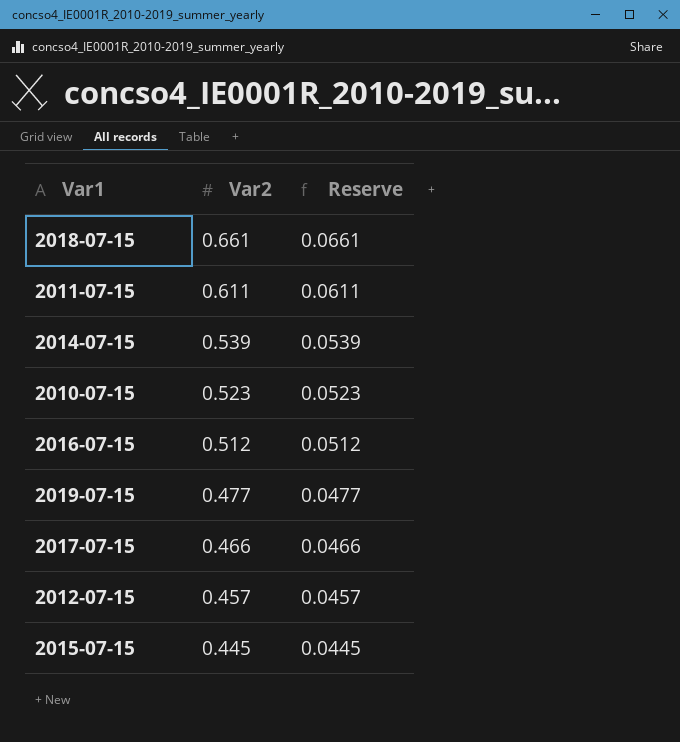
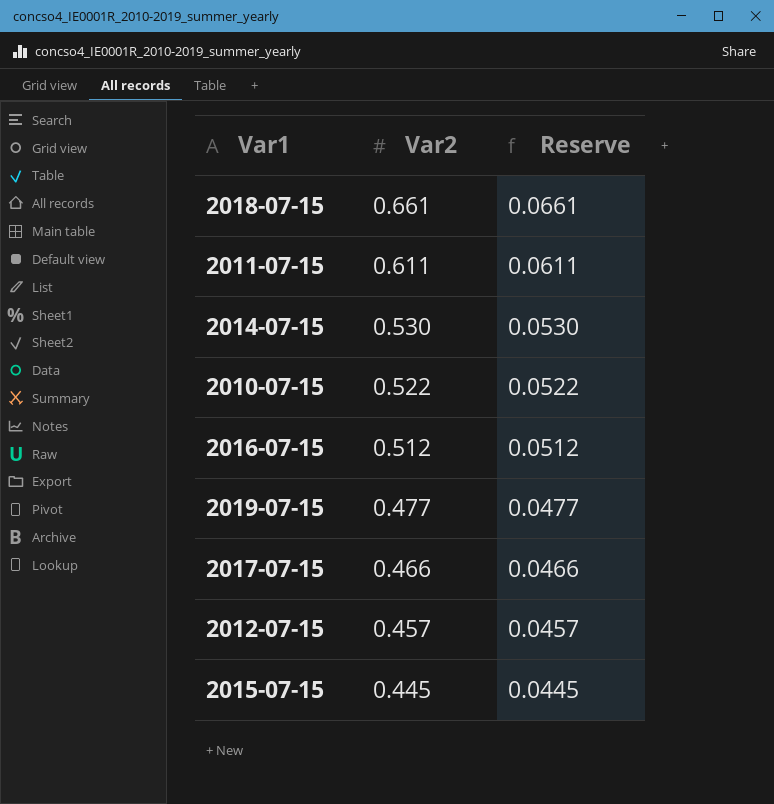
2014-07-15 | Var2: 0.539 -> 0.530
2014-07-15 | Reserve: 0.0539 -> 0.0530
2010-07-15 | Var2: 0.523 -> 0.522
2010-07-15 | Reserve: 0.0523 -> 0.0522

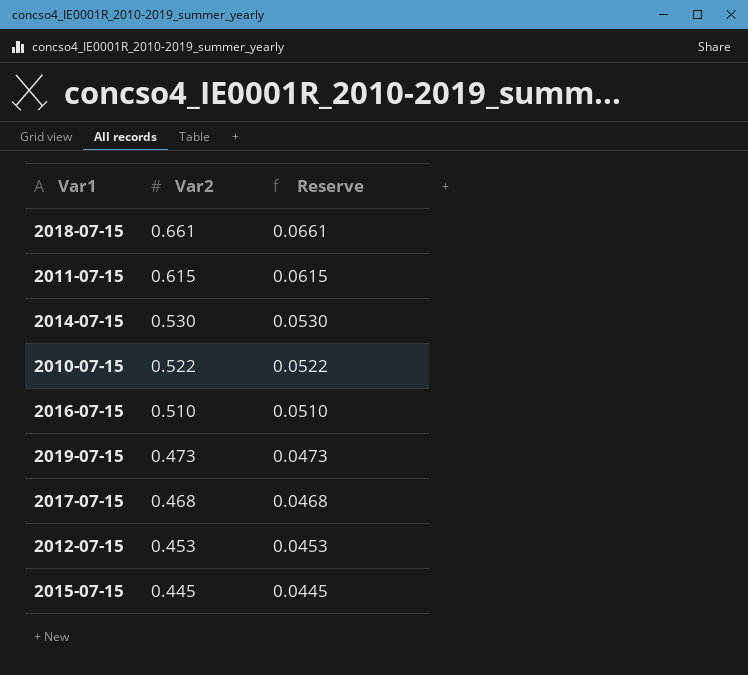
2011-07-15 | Var2: 0.611 -> 0.615
2011-07-15 | Reserve: 0.0611 -> 0.0615
2016-07-15 | Var2: 0.512 -> 0.510
2016-07-15 | Reserve: 0.0512 -> 0.0510
2019-07-15 | Var2: 0.477 -> 0.473
2019-07-15 | Reserve: 0.0477 -> 0.0473
2017-07-15 | Var2: 0.466 -> 0.468
2017-07-15 | Reserve: 0.0466 -> 0.0468
2012-07-15 | Var2: 0.457 -> 0.453
2012-07-15 | Reserve: 0.0457 -> 0.0453

